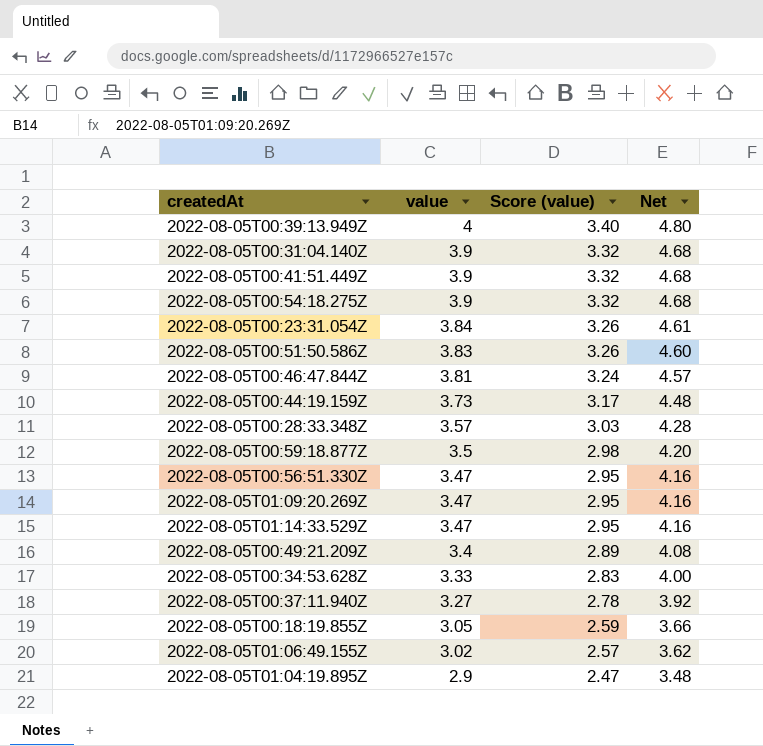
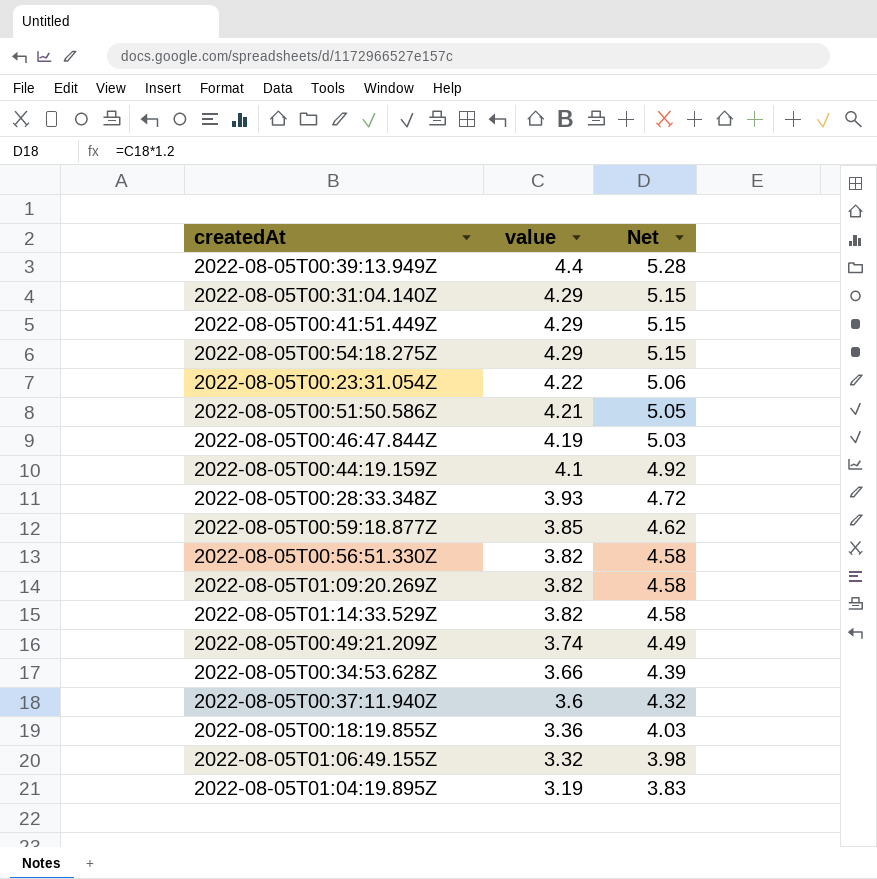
column Score (value) | formula: [value] * 0.85 -> none
2022-08-05T00:39:13.949Z | value: 4 -> 4.4
2022-08-05T00:39:13.949Z | Net: 4.80 -> 5.28
2022-08-05T00:31:04.140Z | value: 3.9 -> 4.29
2022-08-05T00:31:04.140Z | Net: 4.68 -> 5.15
2022-08-05T00:41:51.449Z | value: 3.9 -> 4.29
2022-08-05T00:41:51.449Z | Net: 4.68 -> 5.15
2022-08-05T00:54:18.275Z | value: 3.9 -> 4.29
2022-08-05T00:54:18.275Z | Net: 4.68 -> 5.15
2022-08-05T00:23:31.054Z | value: 3.84 -> 4.22
2022-08-05T00:23:31.054Z | Net: 4.61 -> 5.06
2022-08-05T00:51:50.586Z | value: 3.83 -> 4.21
2022-08-05T00:51:50.586Z | Net: 4.60 -> 5.05
2022-08-05T00:46:47.844Z | value: 3.81 -> 4.19
2022-08-05T00:46:47.844Z | Net: 4.57 -> 5.03
2022-08-05T00:44:19.159Z | value: 3.73 -> 4.1
2022-08-05T00:44:19.159Z | Net: 4.48 -> 4.92
2022-08-05T00:28:33.348Z | value: 3.57 -> 3.93
2022-08-05T00:28:33.348Z | Net: 4.28 -> 4.72
2022-08-05T00:59:18.877Z | value: 3.5 -> 3.85
2022-08-05T00:59:18.877Z | Net: 4.20 -> 4.62
2022-08-05T00:56:51.330Z | value: 3.47 -> 3.82
2022-08-05T00:56:51.330Z | Net: 4.16 -> 4.58
2022-08-05T01:09:20.269Z | value: 3.47 -> 3.82
2022-08-05T01:09:20.269Z | Net: 4.16 -> 4.58
2022-08-05T01:14:33.529Z | value: 3.47 -> 3.82
2022-08-05T01:14:33.529Z | Net: 4.16 -> 4.58
2022-08-05T00:49:21.209Z | value: 3.4 -> 3.74
2022-08-05T00:49:21.209Z | Net: 4.08 -> 4.49
2022-08-05T00:34:53.628Z | value: 3.33 -> 3.66
2022-08-05T00:34:53.628Z | Net: 4.00 -> 4.39
2022-08-05T00:37:11.940Z | value: 3.27 -> 3.6
2022-08-05T00:37:11.940Z | Net: 3.92 -> 4.32
2022-08-05T00:18:19.855Z | value: 3.05 -> 3.36
2022-08-05T00:18:19.855Z | Net: 3.66 -> 4.03
2022-08-05T01:06:49.155Z | value: 3.02 -> 3.32
2022-08-05T01:06:49.155Z | Net: 3.62 -> 3.98
2022-08-05T01:04:19.895Z | value: 2.9 -> 3.19
2022-08-05T01:04:19.895Z | Net: 3.48 -> 3.83

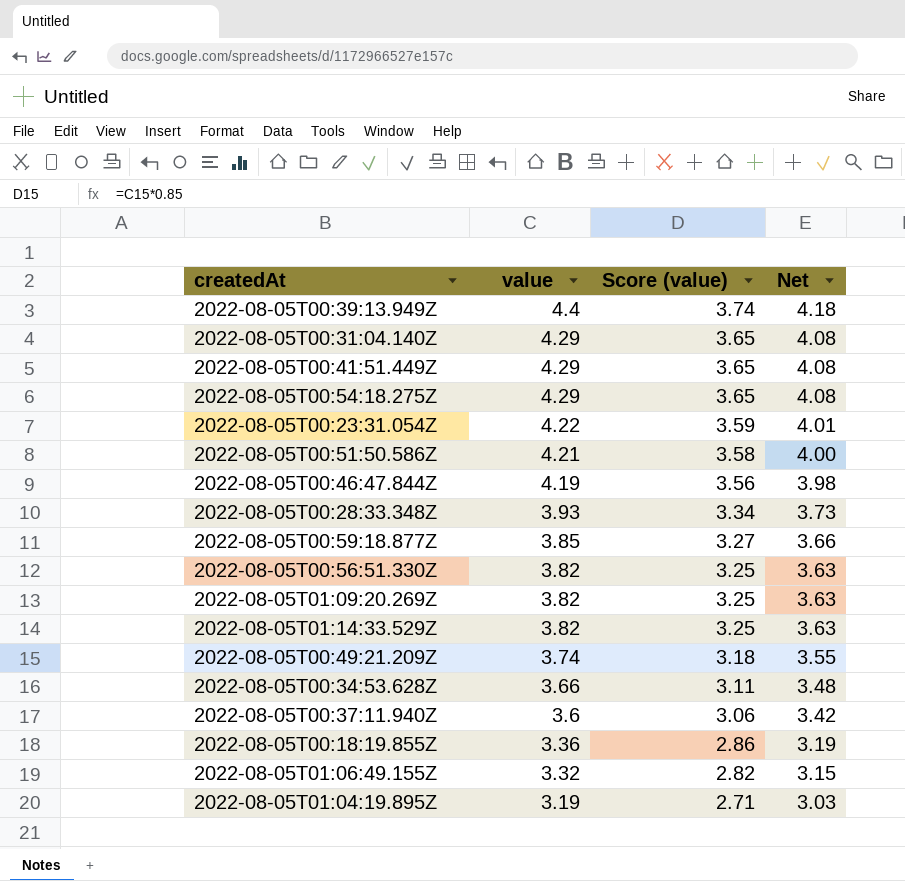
column Score (value) | formula: none -> [value] * 0.85
column Net | formula: [value] * 1.2 -> [value] * 0.95
row 2022-08-05T00:44:19.159Z: 4.1 | 4.92 -> none

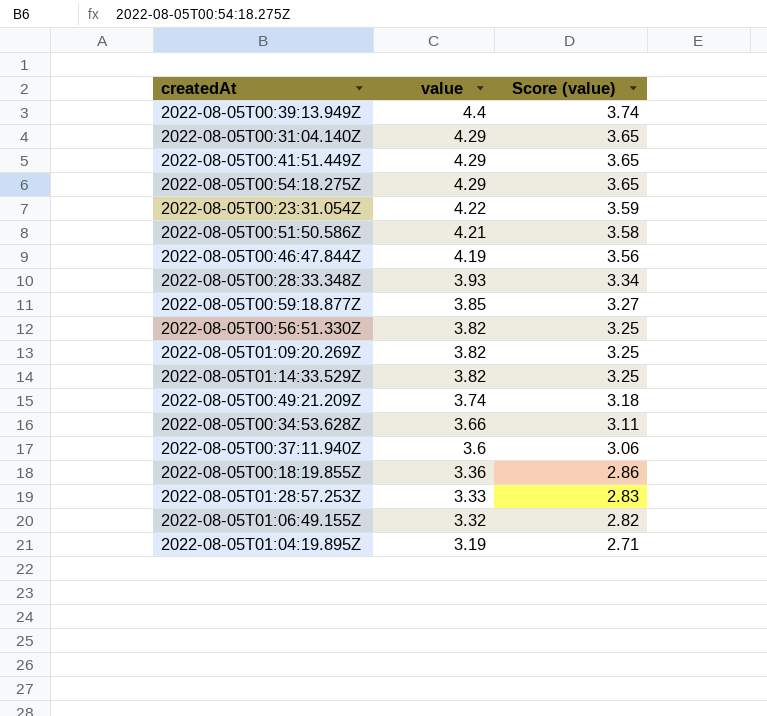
column Net | formula: [value] * 0.95 -> none
row 2022-08-05T01:28:57.253Z: none -> 3.33 | 2.83

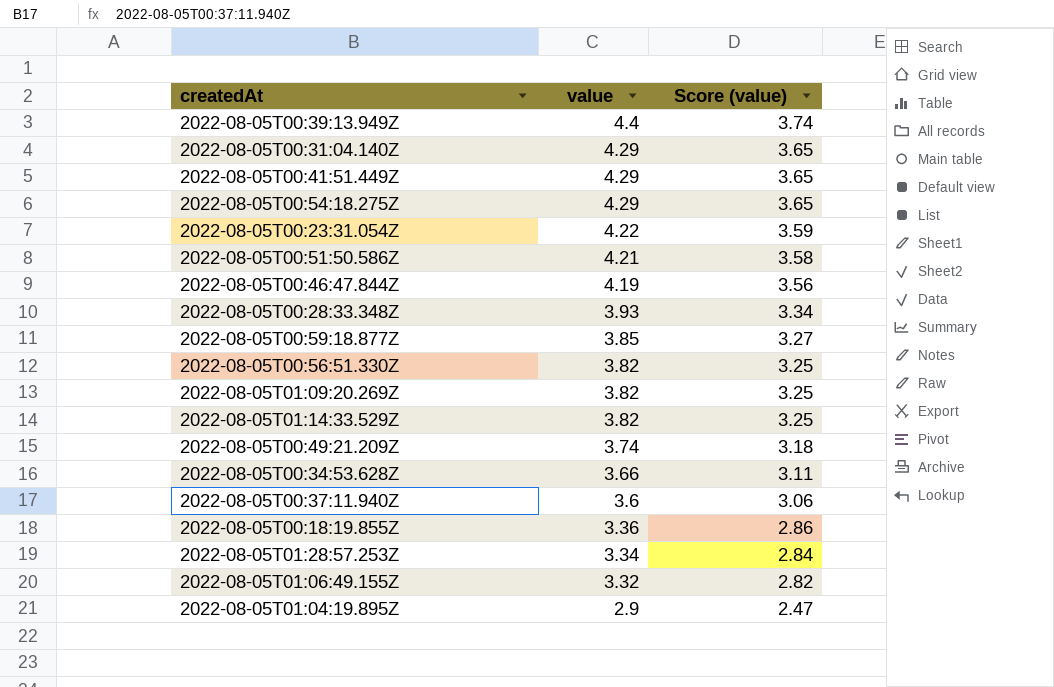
2022-08-05T01:28:57.253Z | value: 3.33 -> 3.34
2022-08-05T01:28:57.253Z | Score (value): 2.83 -> 2.84
2022-08-05T01:04:19.895Z | value: 3.19 -> 2.9
2022-08-05T01:04:19.895Z | Score (value): 2.71 -> 2.47

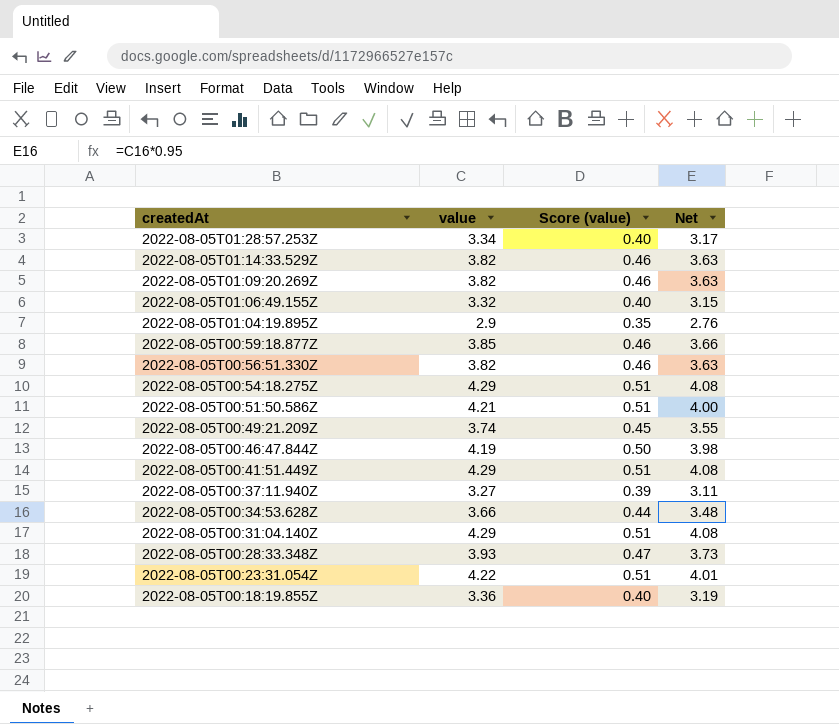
row order: value descending -> createdAt descending
column Score (value) | formula: [value] * 0.85 -> [value] * 0.12
column Net | formula: none -> [value] * 0.95
row 2022-08-05T00:39:13.949Z: 4.4 | 3.74 -> none
2022-08-05T00:37:11.940Z | value: 3.6 -> 3.27

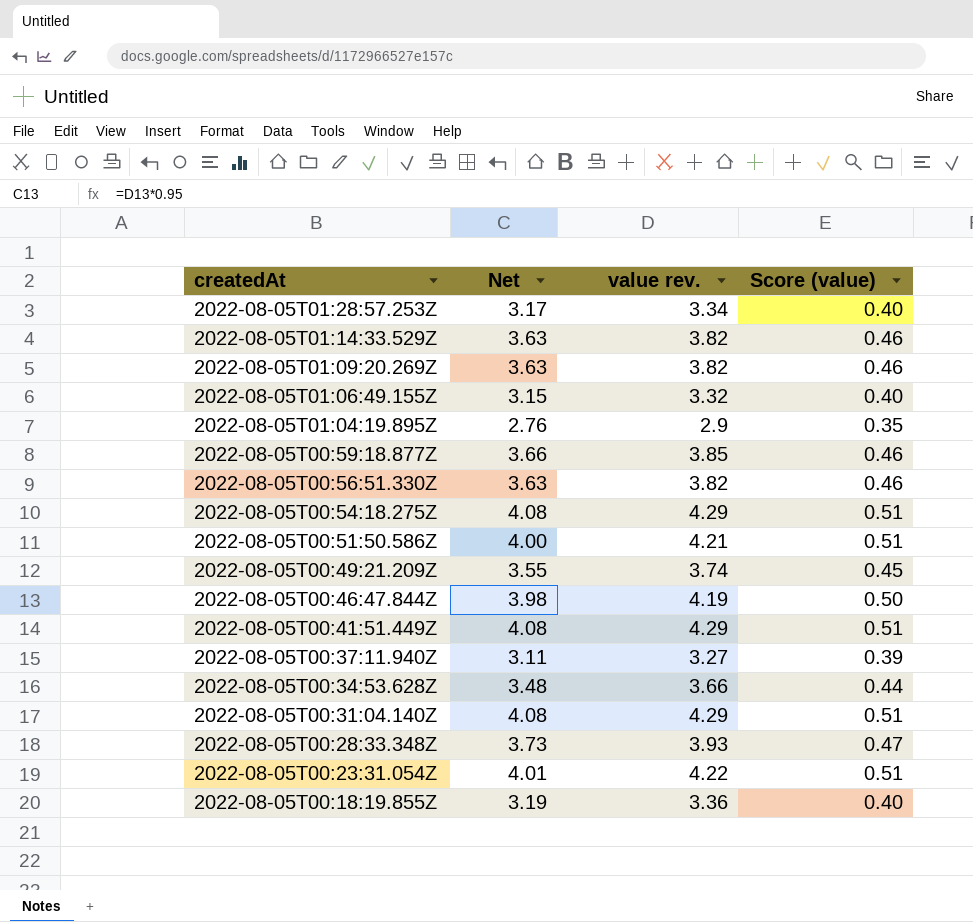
column Net | position: 4 -> 2
column name: value -> value rev.

